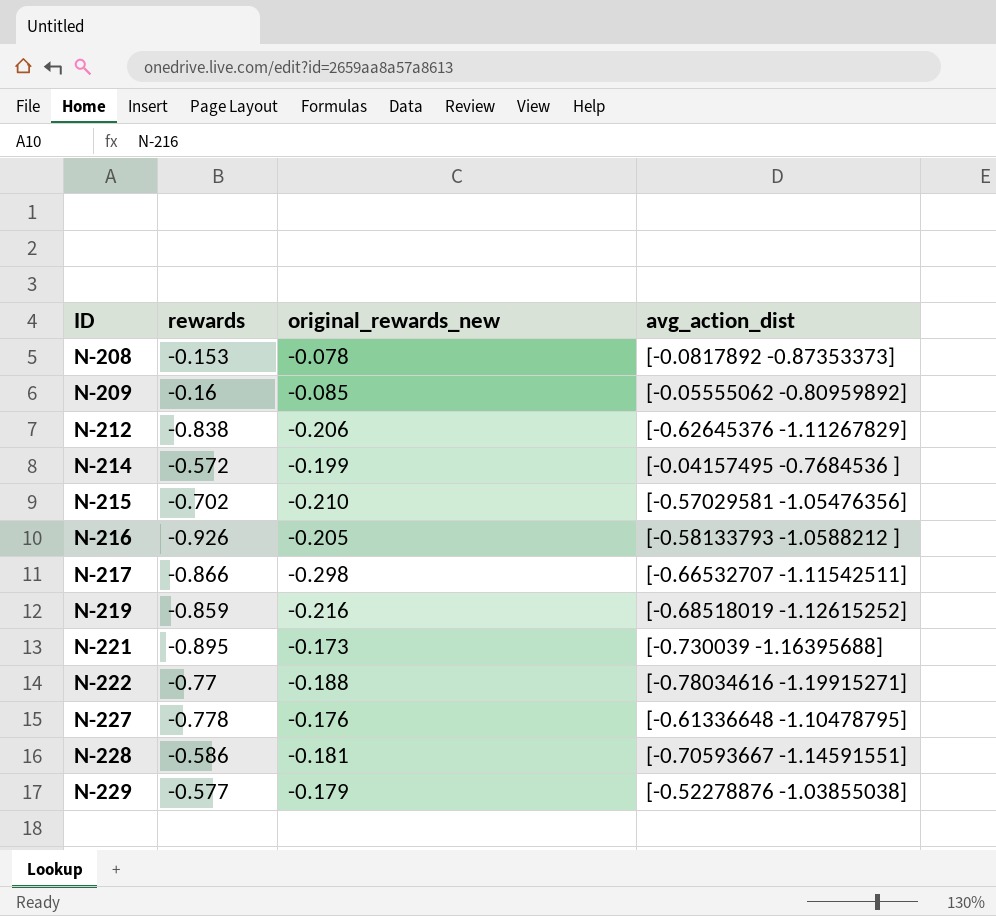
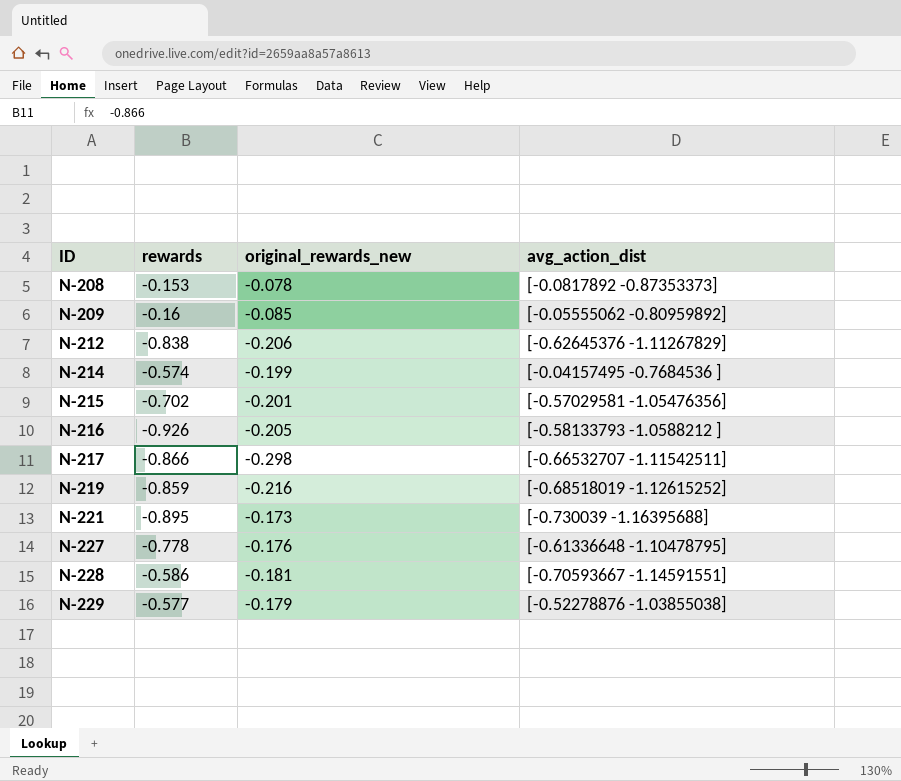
row N-222: -0.77 | -0.188 | [-0.78034616 -1.19915271] -> none
N-214 | rewards: -0.572 -> -0.574
N-215 | original_rewards_new: -0.210 -> -0.201

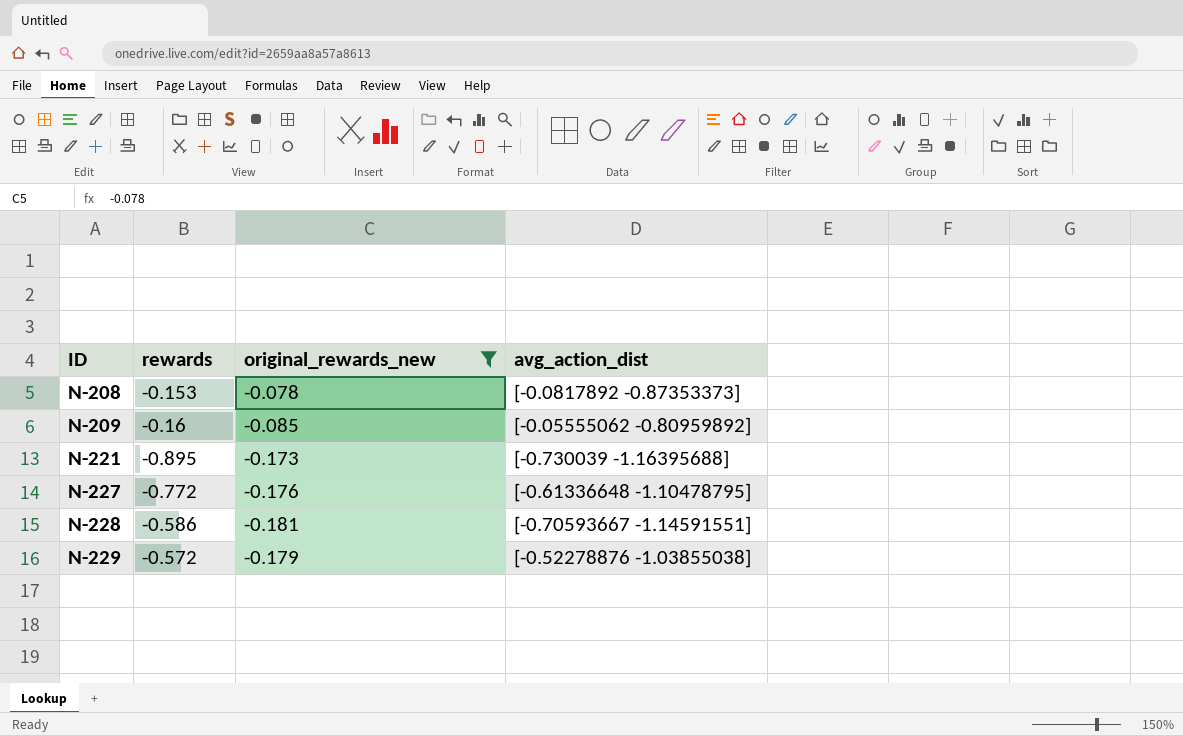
filter: none -> original_rewards_new >= -0.181
N-227 | rewards: -0.778 -> -0.772
N-229 | rewards: -0.577 -> -0.572

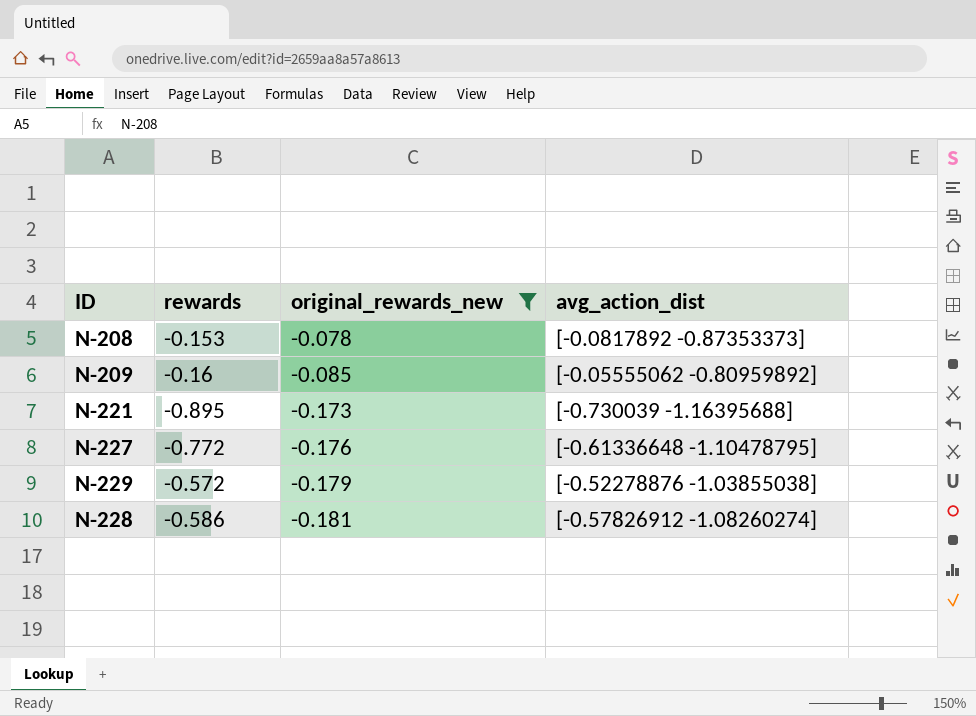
row order: ID ascending -> original_rewards_new descending
N-228 | avg_action_dist: [-0.70593667 -1.14591551] -> [-0.57826912 -1.08260274]

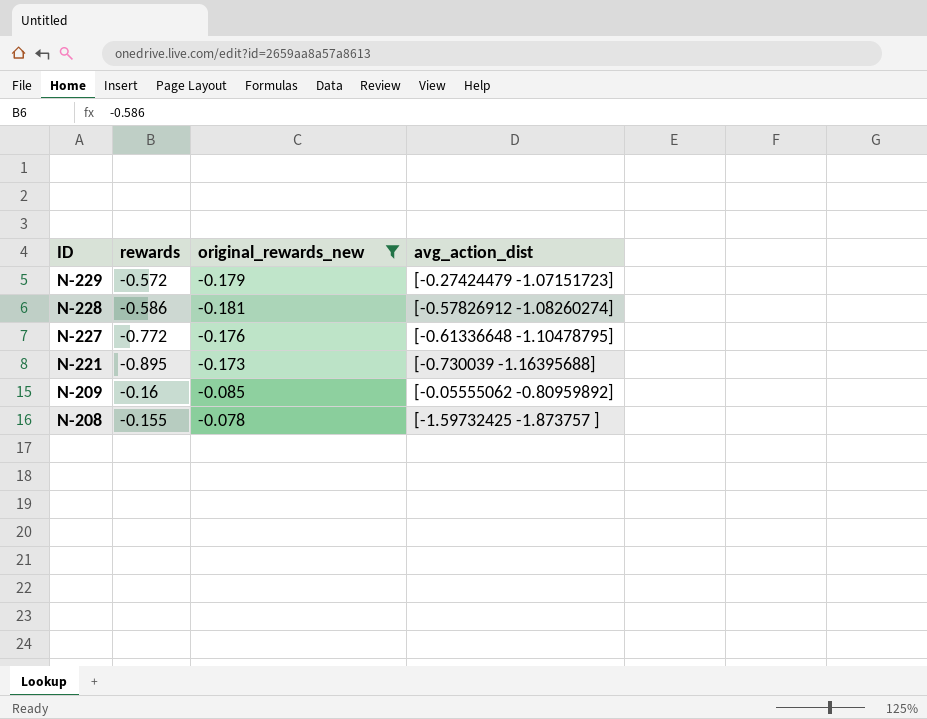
row order: original_rewards_new descending -> ID descending
N-229 | avg_action_dist: [-0.52278876 -1.03855038] -> [-0.27424479 -1.07151723]
N-208 | rewards: -0.153 -> -0.155
N-208 | avg_action_dist: [-0.0817892 -0.87353373] -> [-1.59732425 -1.873757 ]

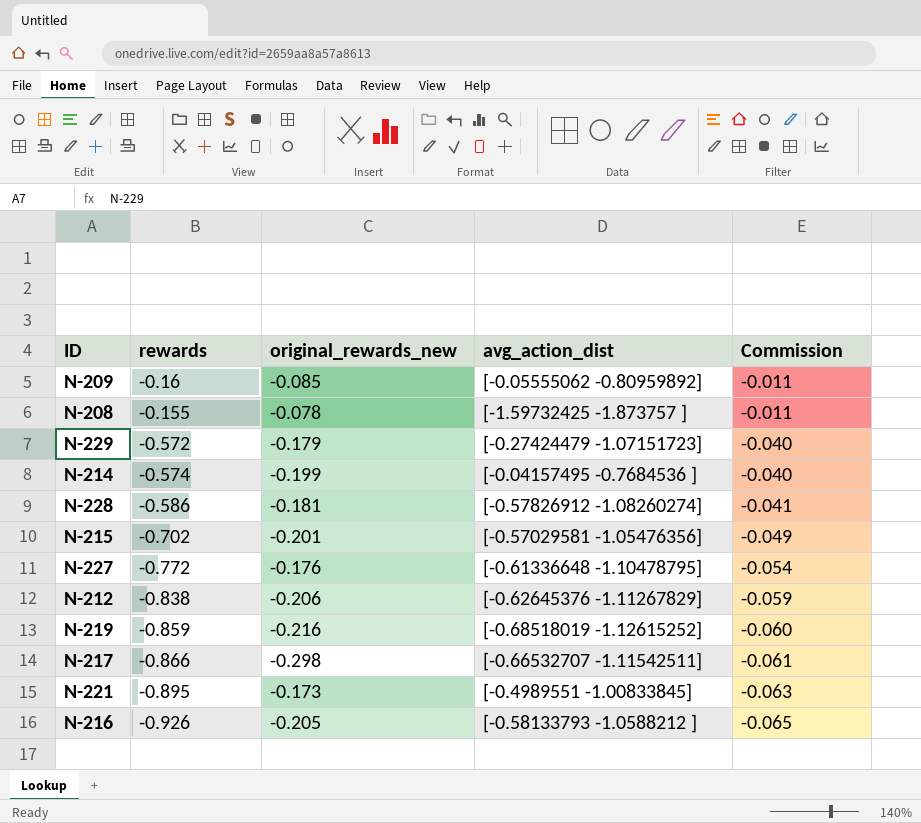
filter: original_rewards_new >= -0.181 -> none
row order: ID descending -> Commission descending
column Commission | formula: none -> [rewards] * 0.07
N-221 | avg_action_dist: [-0.730039 -1.16395688] -> [-0.4989551 -1.00833845]

